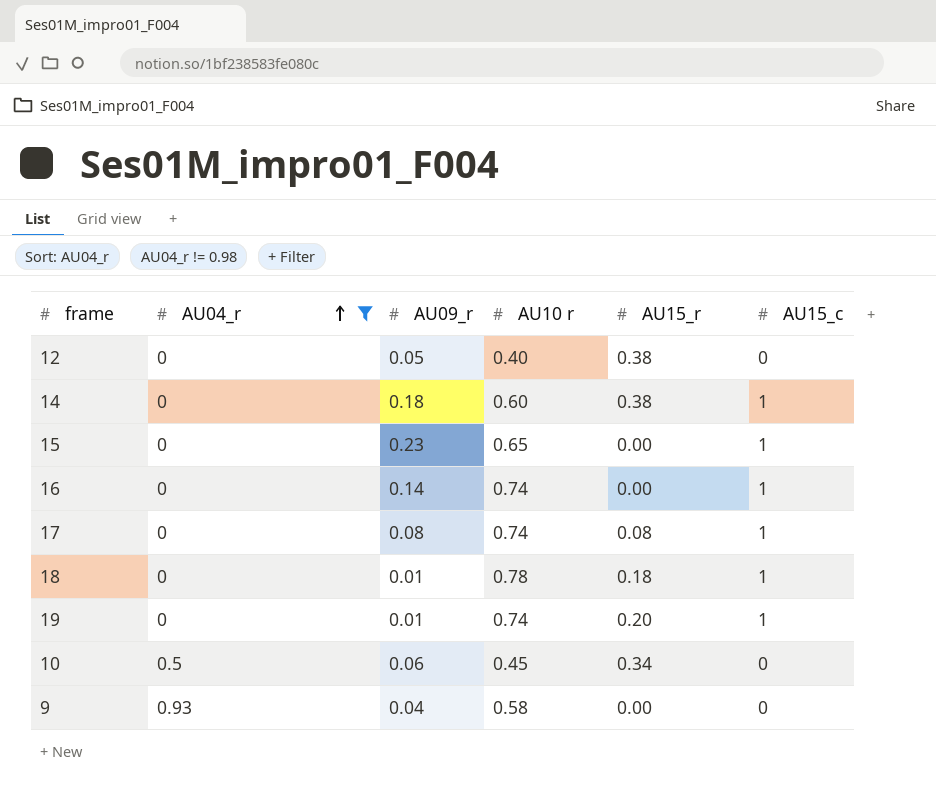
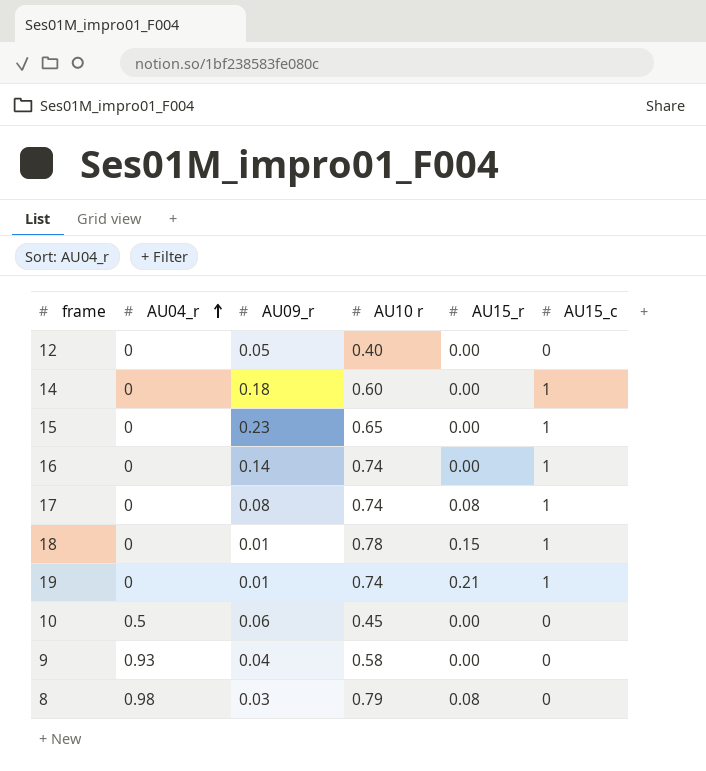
filter: AU04_r != 0.98 -> none
12 | AU15_r: 0.38 -> 0.00
14 | AU15_r: 0.38 -> 0.00
18 | AU15_r: 0.18 -> 0.15
19 | AU15_r: 0.20 -> 0.21
10 | AU15_r: 0.34 -> 0.00

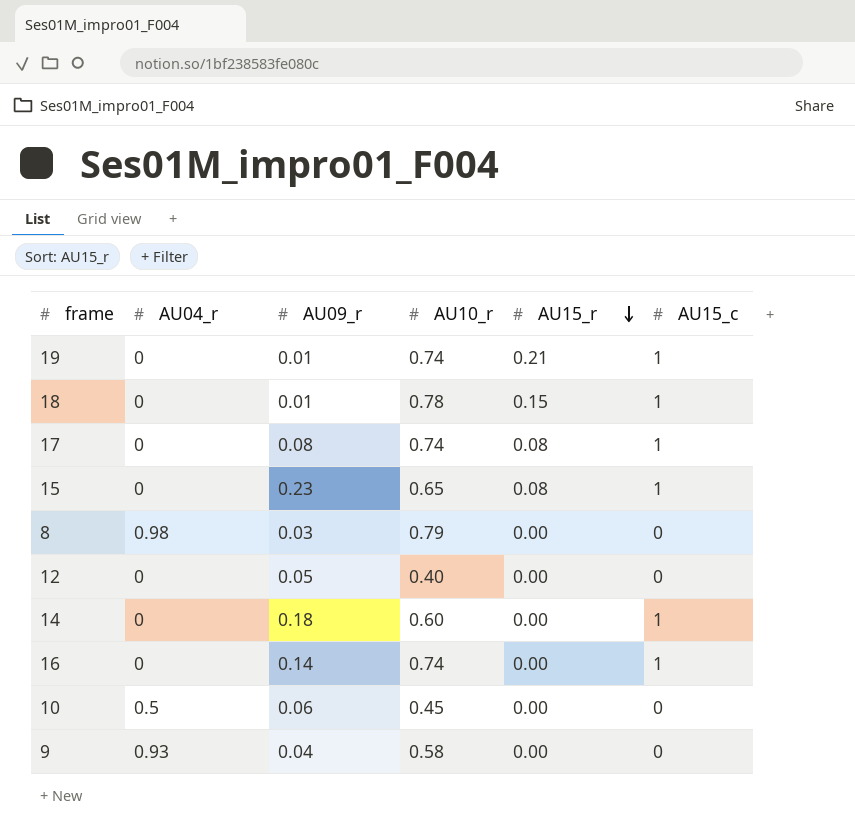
row order: AU04_r ascending -> AU15_r descending
column name: AU10 r -> AU10_r
15 | AU15_r: 0.00 -> 0.08
8 | AU15_r: 0.08 -> 0.00

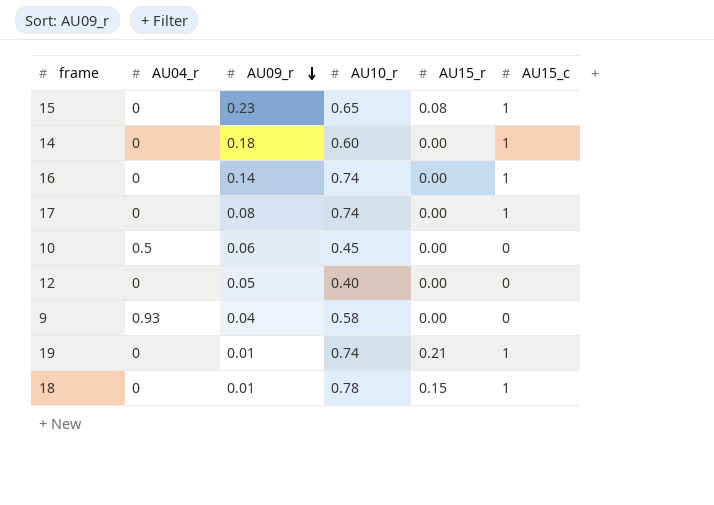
row order: AU15_r descending -> AU09_r descending
row 8: 0.98 | 0.03 | 0.79 | 0.00 | 0 -> none
17 | AU15_r: 0.08 -> 0.00

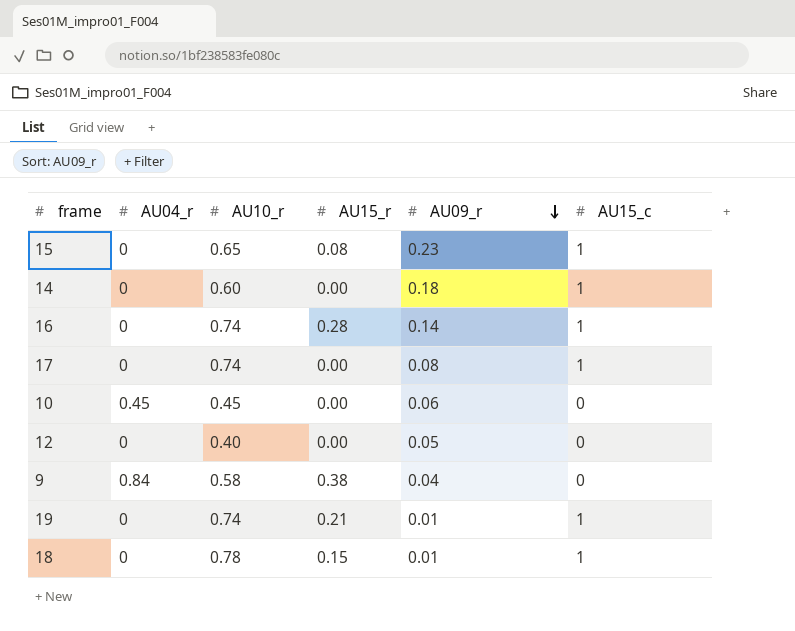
column AU09_r | position: 3 -> 5
16 | AU15_r: 0.00 -> 0.28
10 | AU04_r: 0.5 -> 0.45
9 | AU04_r: 0.93 -> 0.84
9 | AU15_r: 0.00 -> 0.38

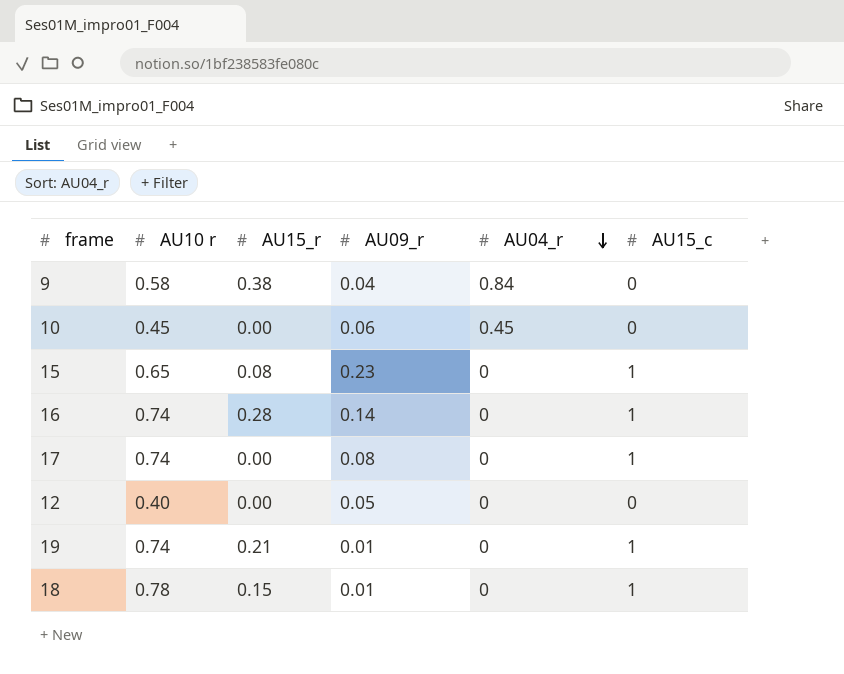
row order: AU09_r descending -> AU04_r descending
column name: AU10_r -> AU10 r
column AU04_r | position: 2 -> 5
row 14: 0 | 0.60 | 0.00 | 0.18 | 1 -> none

